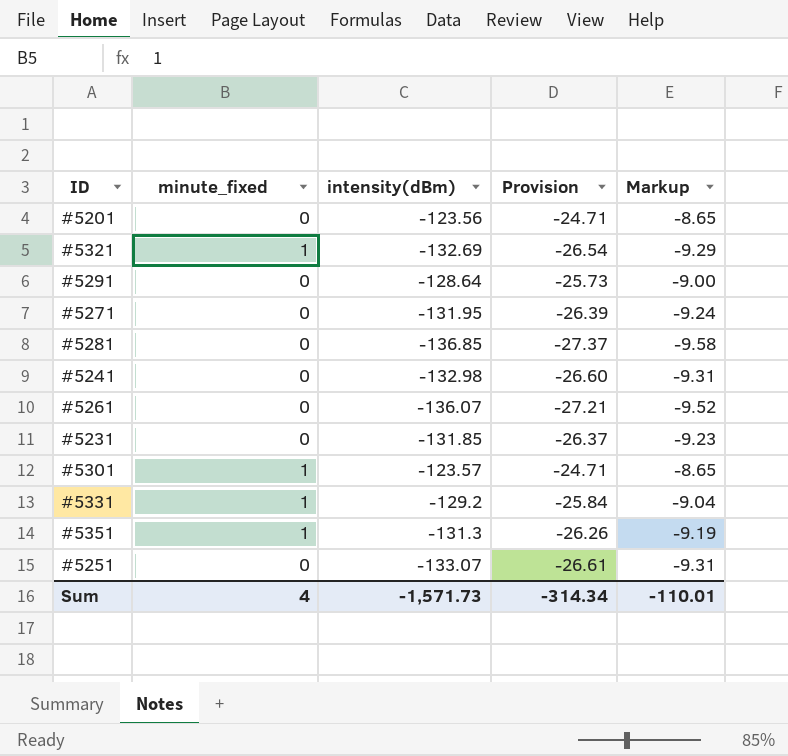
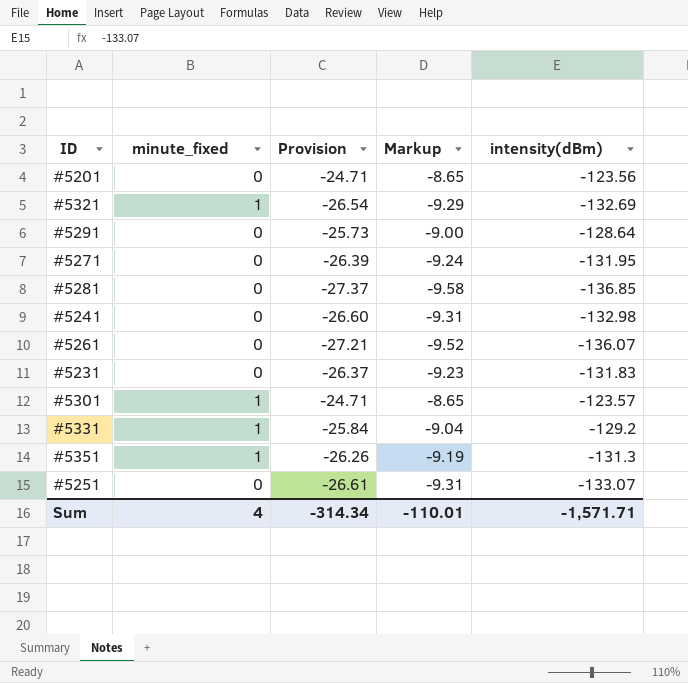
column intensity(dBm) | position: 3 -> 5
#5231 | intensity(dBm): -131.85 -> -131.83
Sum | intensity(dBm): -1,571.73 -> -1,571.71

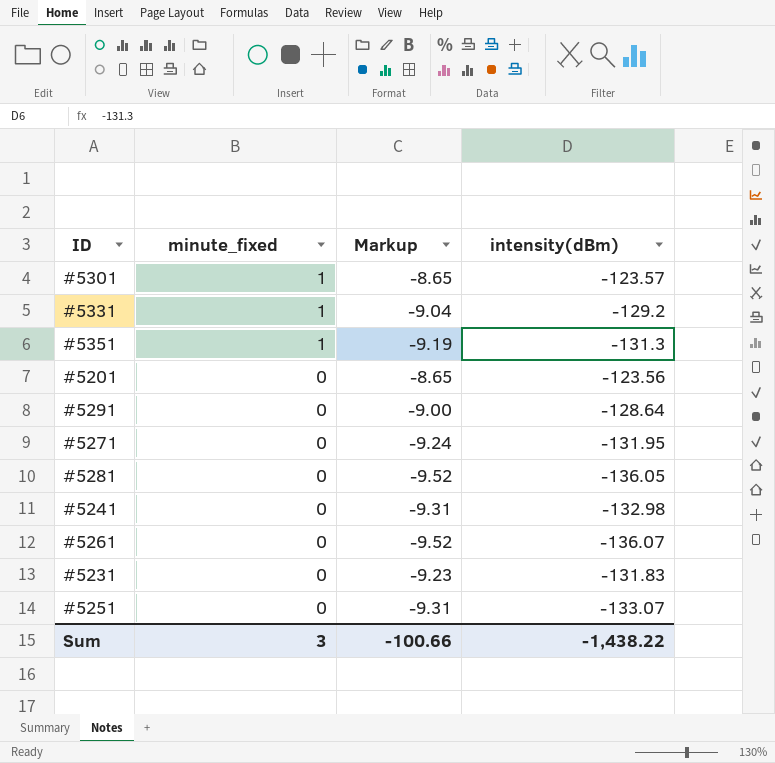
row order: none -> minute_fixed descending
column Provision | formula: [intensity(dBm)] * 0.2 -> none
row #5321: 1 | -26.54 | -9.29 | -132.69 -> none
#5281 | Markup: -9.58 -> -9.52
#5281 | intensity(dBm): -136.85 -> -136.05
Sum | minute_fixed: 4 -> 3
Sum | Markup: -110.01 -> -100.66
Sum | intensity(dBm): -1,571.71 -> -1,438.22

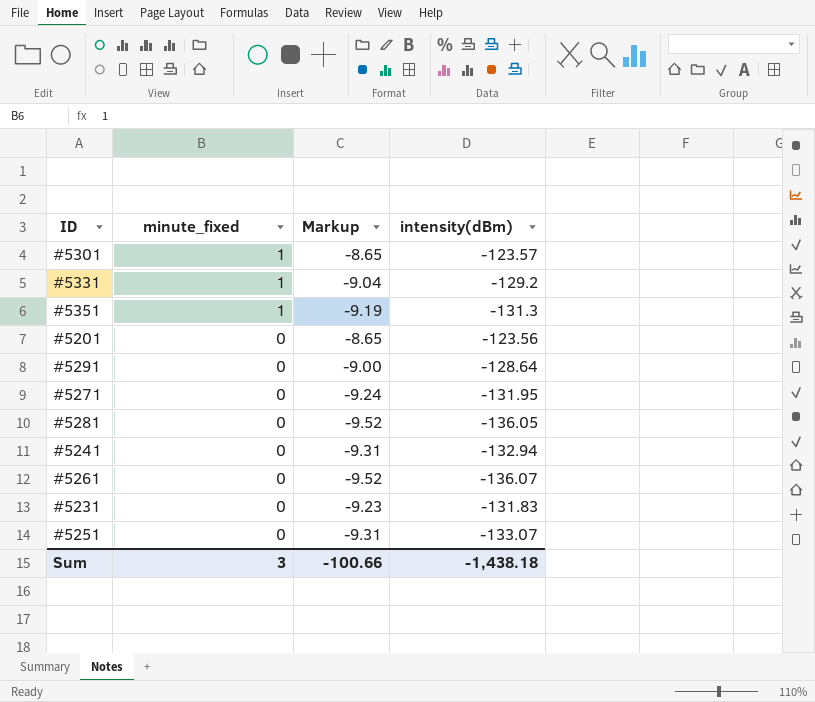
#5241 | intensity(dBm): -132.98 -> -132.94
Sum | intensity(dBm): -1,438.22 -> -1,438.18

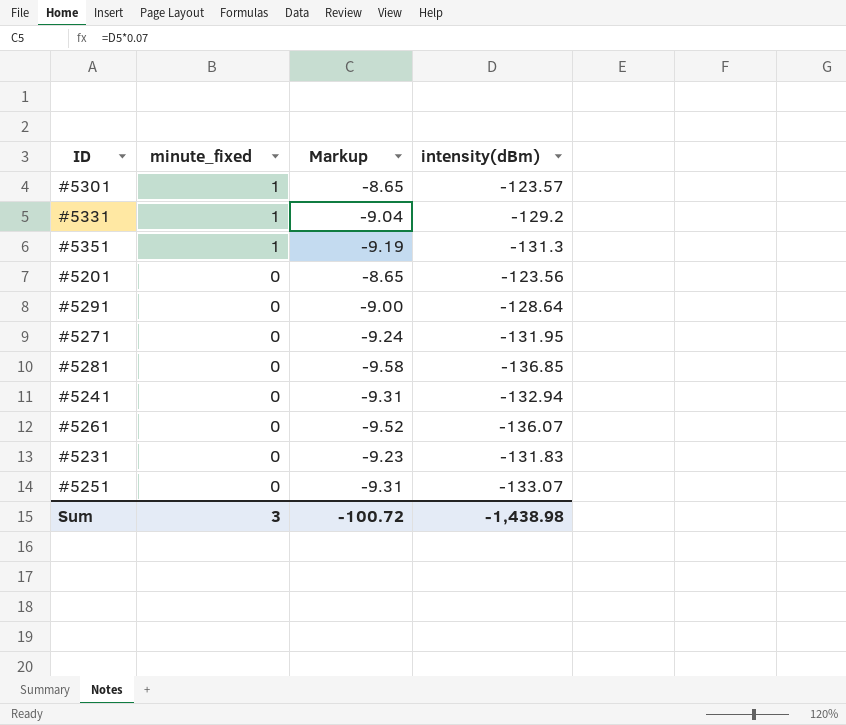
#5281 | Markup: -9.52 -> -9.58
#5281 | intensity(dBm): -136.05 -> -136.85
Sum | Markup: -100.66 -> -100.72
Sum | intensity(dBm): -1,438.18 -> -1,438.98

